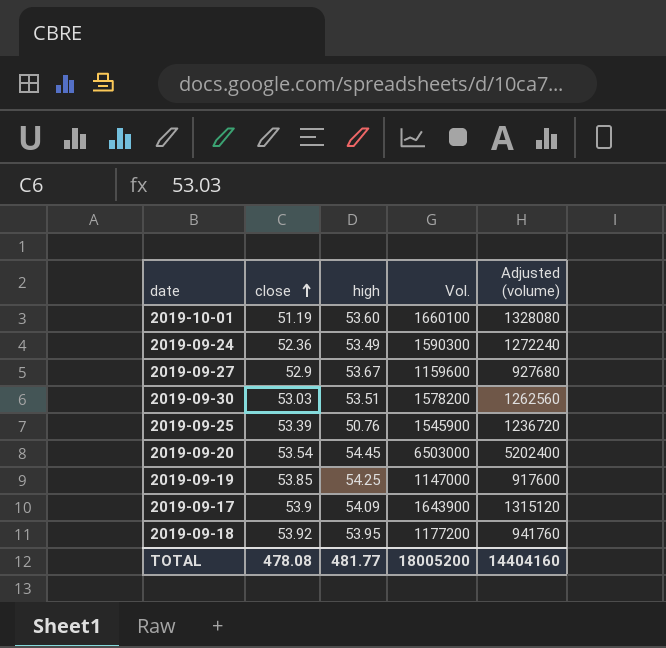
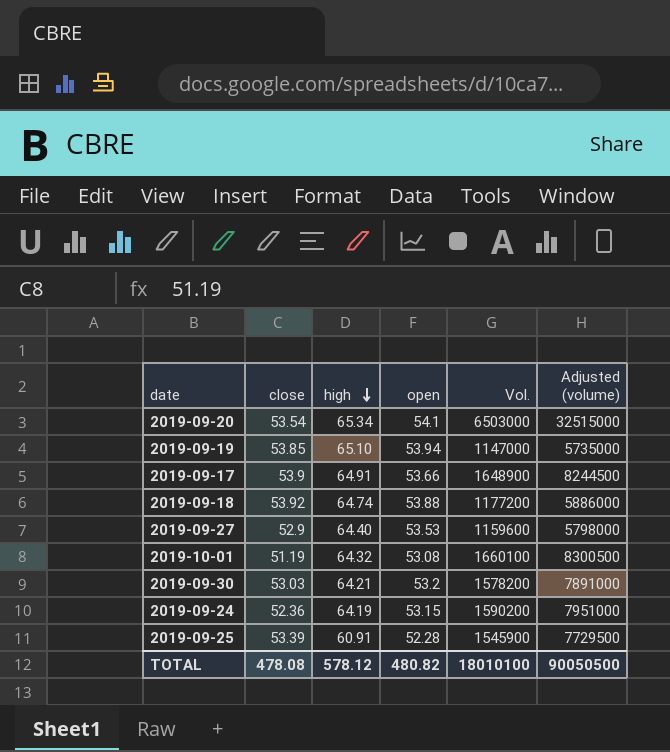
row order: close ascending -> high descending
column open | position: none -> 4
column Adjusted (volume) | formula: [Vol.] * 0.8 -> [Vol.] * 5
2019-09-20 | high: 54.45 -> 65.34
2019-09-19 | high: 54.25 -> 65.10
2019-09-17 | high: 54.09 -> 64.91
2019-09-17 | Vol.: 1643900 -> 1648900
2019-09-18 | high: 53.95 -> 64.74
2019-09-27 | high: 53.67 -> 64.40
2019-10-01 | high: 53.60 -> 64.32
2019-09-30 | high: 53.51 -> 64.21
2019-09-24 | high: 53.49 -> 64.19
2019-09-24 | Vol.: 1590300 -> 1590200
2019-09-25 | high: 50.76 -> 60.91
TOTAL | high: 481.77 -> 578.12
TOTAL | Vol.: 18005200 -> 18010100
TOTAL | Adjusted (volume): 14404160 -> 90050500

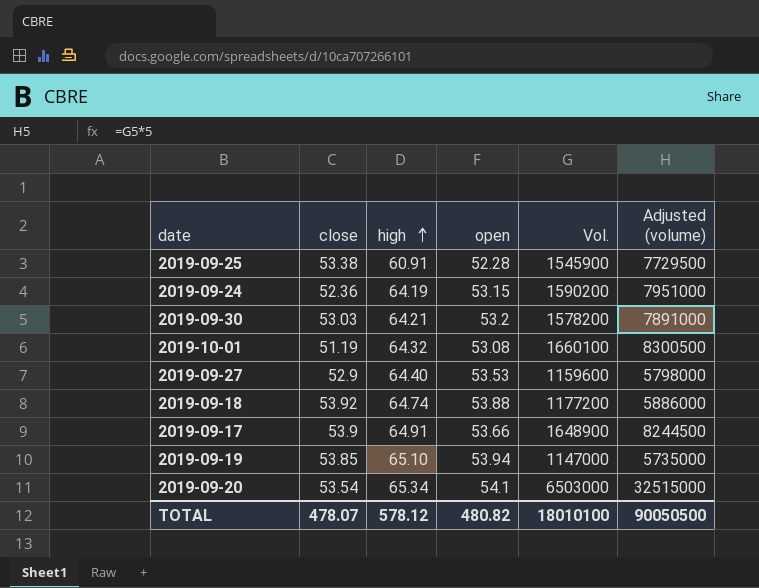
row order: high descending -> high ascending
2019-09-25 | close: 53.39 -> 53.38
TOTAL | close: 478.08 -> 478.07

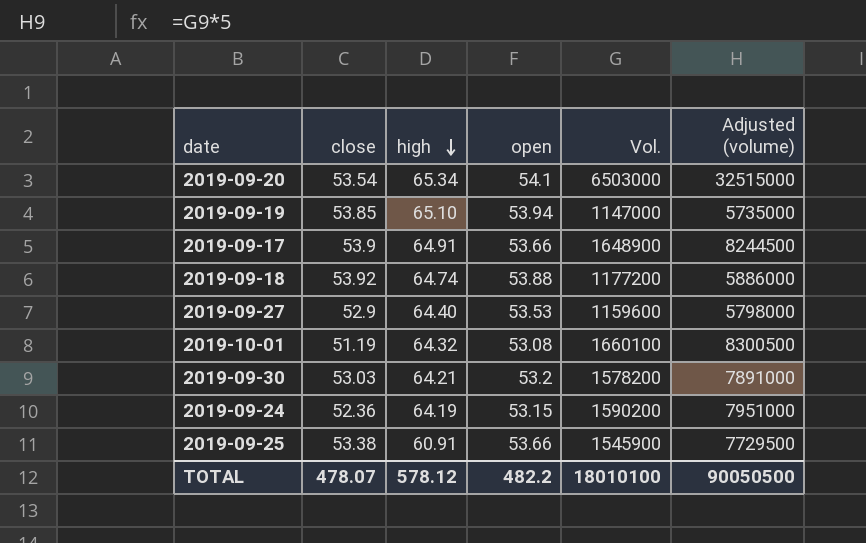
row order: high ascending -> high descending
2019-09-25 | open: 52.28 -> 53.66
TOTAL | open: 480.82 -> 482.2

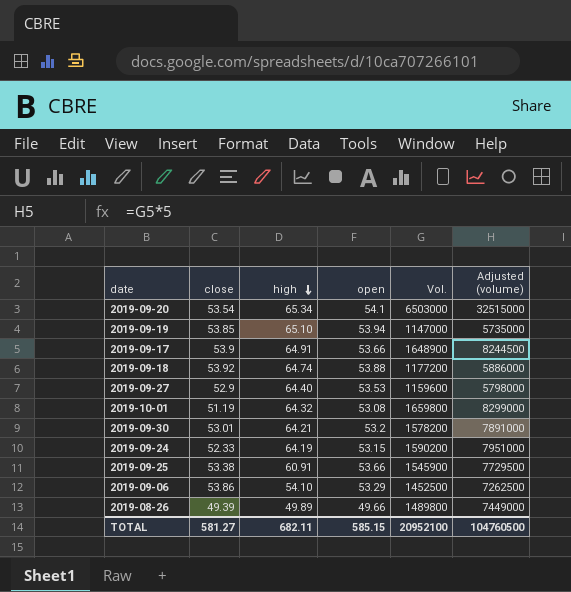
2019-10-01 | Vol.: 1660100 -> 1659800
2019-10-01 | Adjusted (volume): 8300500 -> 8299000
2019-09-30 | close: 53.03 -> 53.01
2019-09-24 | close: 52.36 -> 52.33
row 2019-09-06: none -> 53.86 | 54.10 | 53.29 | 1452500 | 7262500
row 2019-08-26: none -> 49.39 | 49.89 | 49.66 | 1489800 | 7449000
TOTAL | close: 478.07 -> 581.27
TOTAL | high: 578.12 -> 682.11
TOTAL | open: 482.2 -> 585.15
TOTAL | Vol.: 18010100 -> 20952100
TOTAL | Adjusted (volume): 90050500 -> 104760500

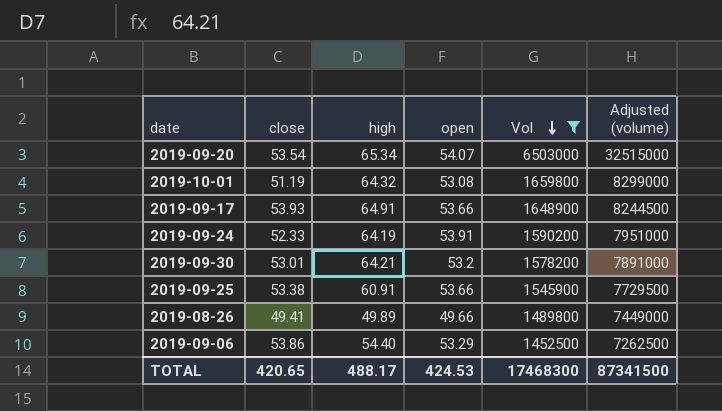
filter: none -> Vol. >= 1452500
row order: high descending -> Vol. descending
2019-09-20 | open: 54.1 -> 54.07
2019-09-17 | close: 53.9 -> 53.93
2019-09-24 | open: 53.15 -> 53.91
2019-08-26 | close: 49.39 -> 49.41
2019-09-06 | high: 54.10 -> 54.40
TOTAL | close: 581.27 -> 420.65
TOTAL | high: 682.11 -> 488.17
TOTAL | open: 585.15 -> 424.53
TOTAL | Vol.: 20952100 -> 17468300
TOTAL | Adjusted (volume): 104760500 -> 87341500

